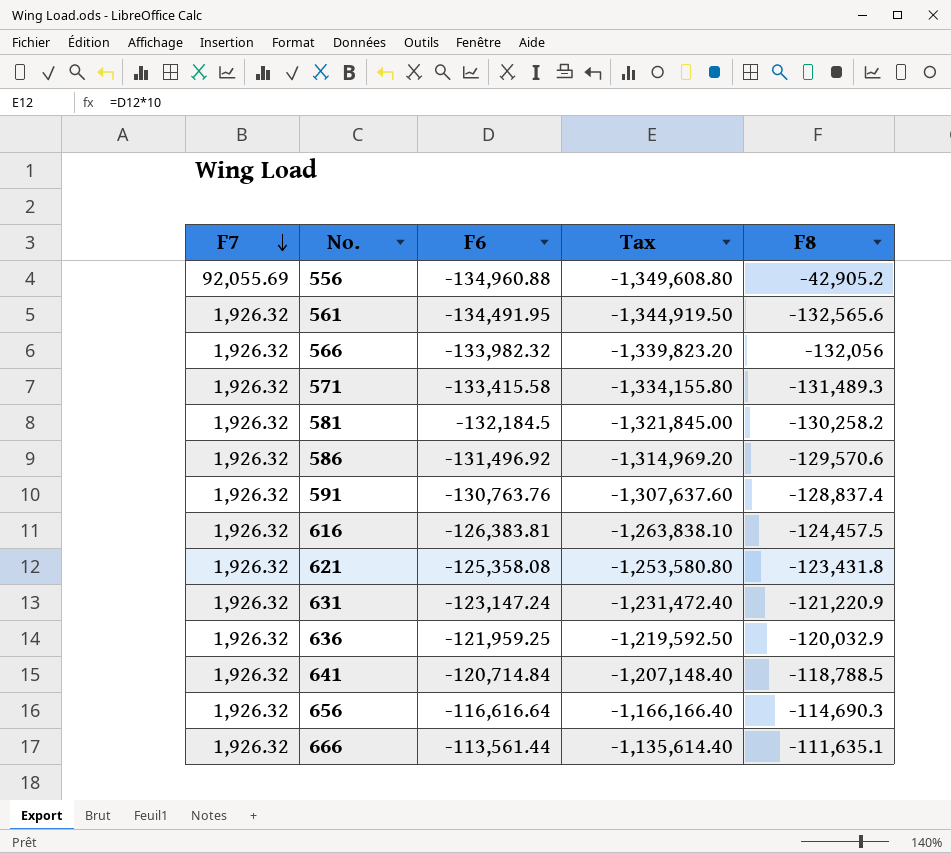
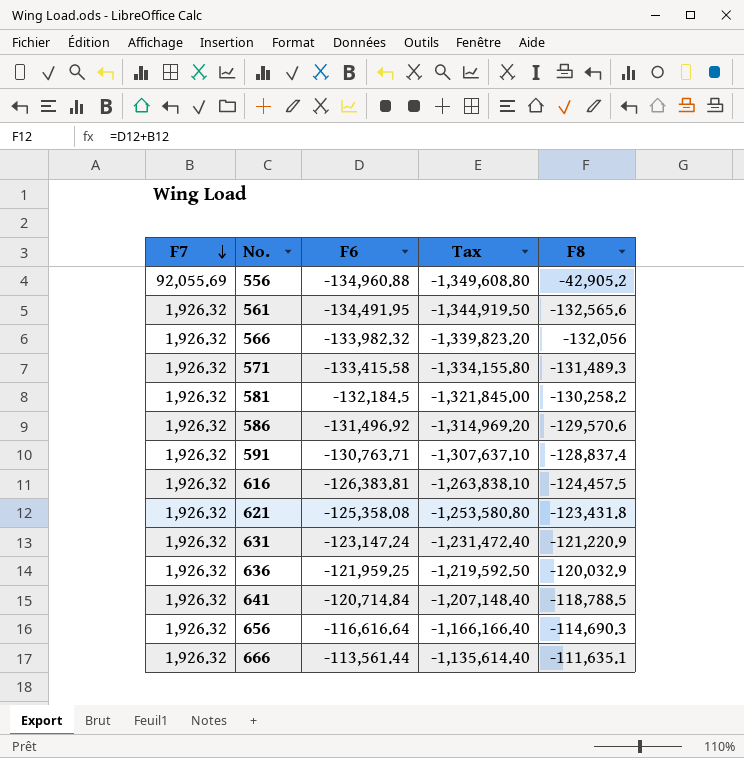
591 | F6: -130,763.76 -> -130,763.71
591 | Tax: -1,307,637.60 -> -1,307,637.10

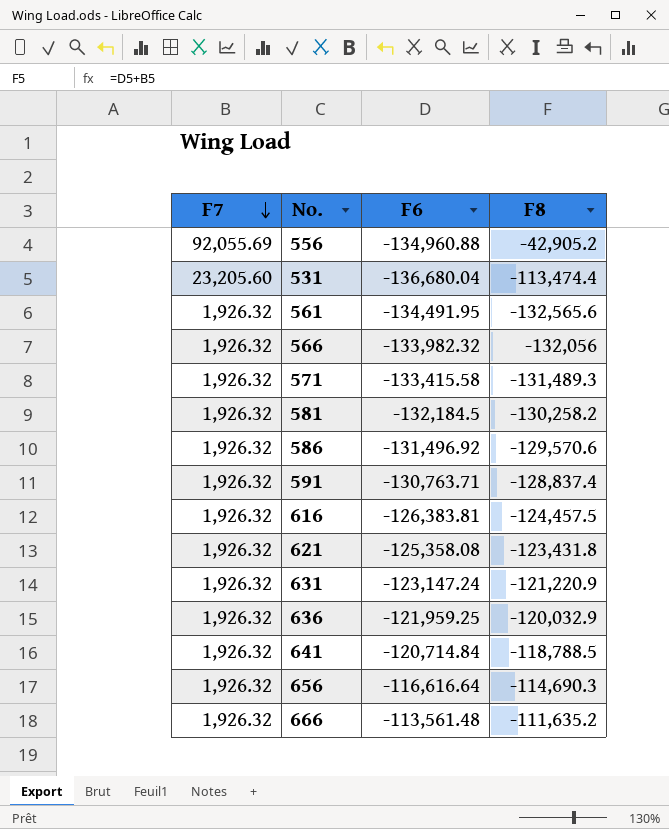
column Tax | formula: [F6] * 10 -> none
row 531: none -> 23,205.60 | -136,680.04 | -113,474.4
666 | F6: -113,561.44 -> -113,561.48
666 | F8: -111,635.1 -> -111,635.2

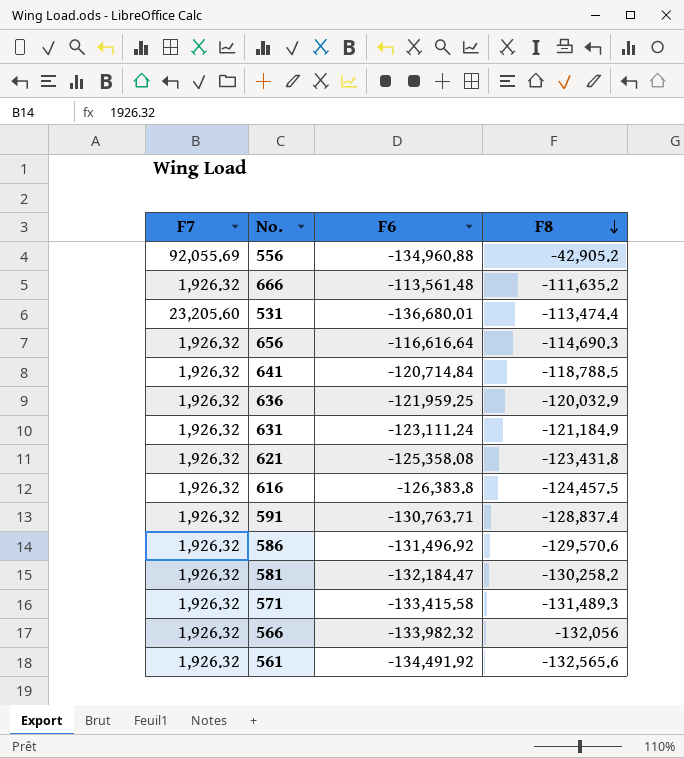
row order: F7 descending -> F8 descending
531 | F6: -136,680.04 -> -136,680.01
631 | F6: -123,147.24 -> -123,111.24
631 | F8: -121,220.9 -> -121,184.9
616 | F6: -126,383.81 -> -126,383.8
581 | F6: -132,184.5 -> -132,184.47
561 | F6: -134,491.95 -> -134,491.92

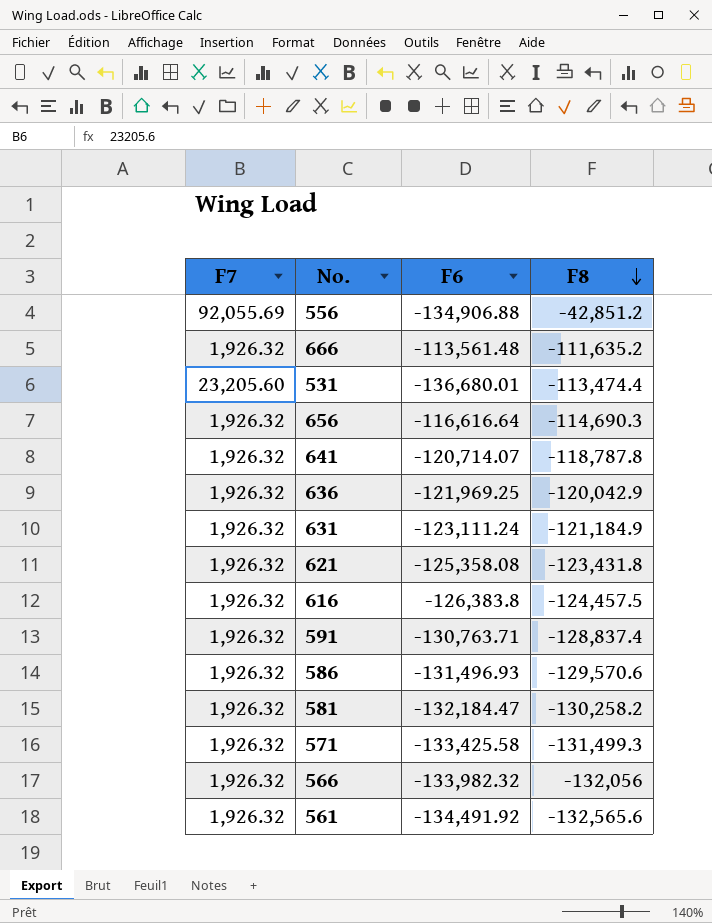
556 | F6: -134,960.88 -> -134,906.88
556 | F8: -42,905.2 -> -42,851.2
641 | F6: -120,714.84 -> -120,714.07
641 | F8: -118,788.5 -> -118,787.8
636 | F6: -121,959.25 -> -121,969.25
636 | F8: -120,032.9 -> -120,042.9
586 | F6: -131,496.92 -> -131,496.93
571 | F6: -133,415.58 -> -133,425.58
571 | F8: -131,489.3 -> -131,499.3

